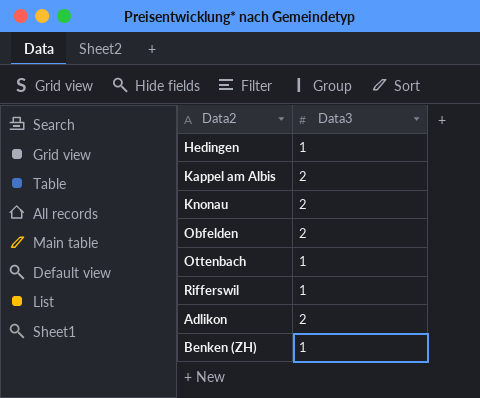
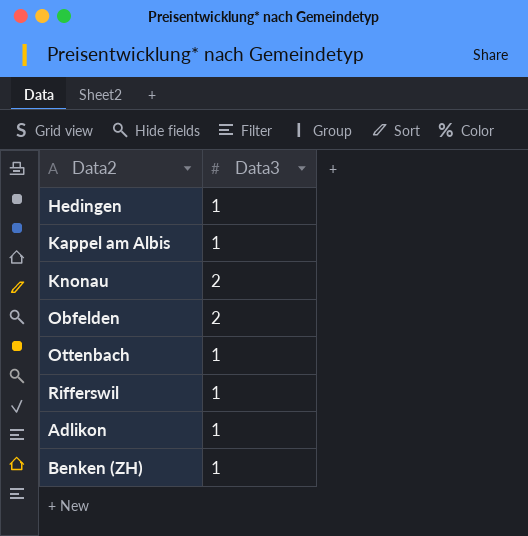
Kappel am Albis | Data3: 2 -> 1
Adlikon | Data3: 2 -> 1

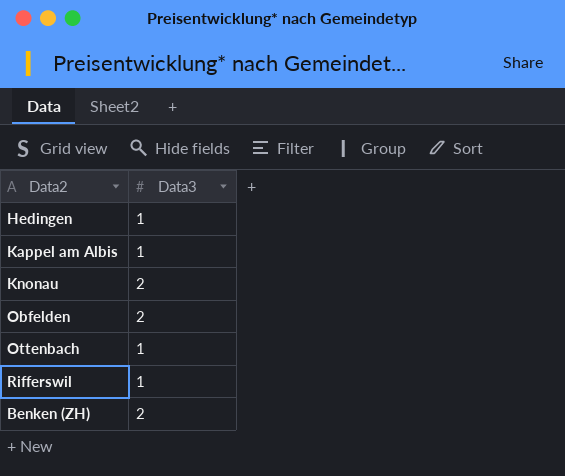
row Adlikon: 1 -> none
Benken (ZH) | Data3: 1 -> 2

